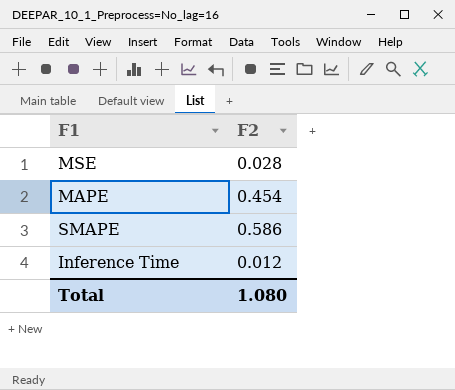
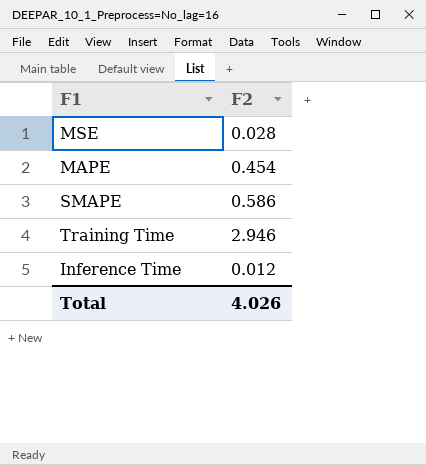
row Training Time: none -> 2.946
Total | F2: 1.080 -> 4.026

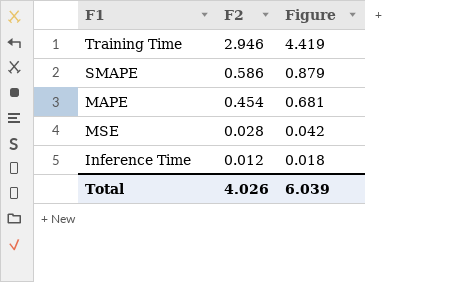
row order: none -> F2 descending
column Figure | formula: none -> [F2] * 1.5

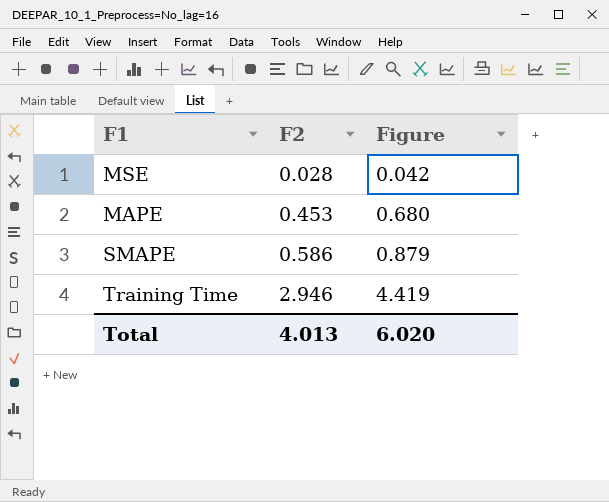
row order: F2 descending -> F2 ascending
row Inference Time: 0.012 | 0.018 -> none
MAPE | F2: 0.454 -> 0.453
MAPE | Figure: 0.681 -> 0.680
Total | F2: 4.026 -> 4.013
Total | Figure: 6.039 -> 6.020

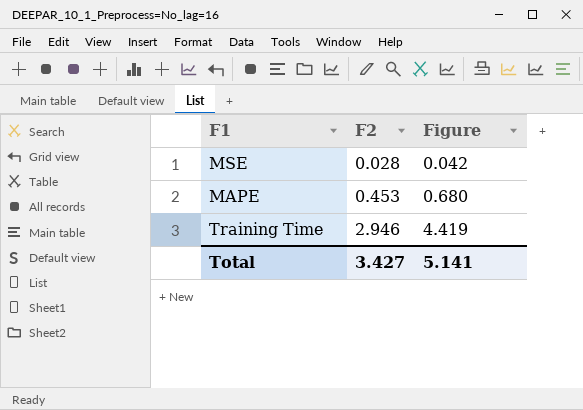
row SMAPE: 0.586 | 0.879 -> none
Total | F2: 4.013 -> 3.427
Total | Figure: 6.020 -> 5.141

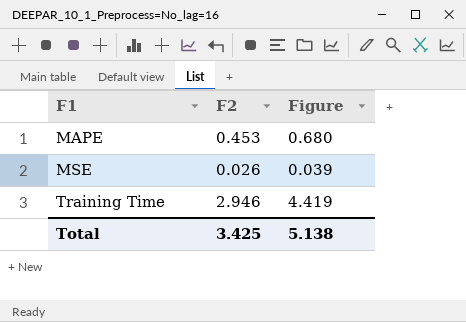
row order: F2 ascending -> F1 ascending
MSE | F2: 0.028 -> 0.026
MSE | Figure: 0.042 -> 0.039
Total | F2: 3.427 -> 3.425
Total | Figure: 5.141 -> 5.138

